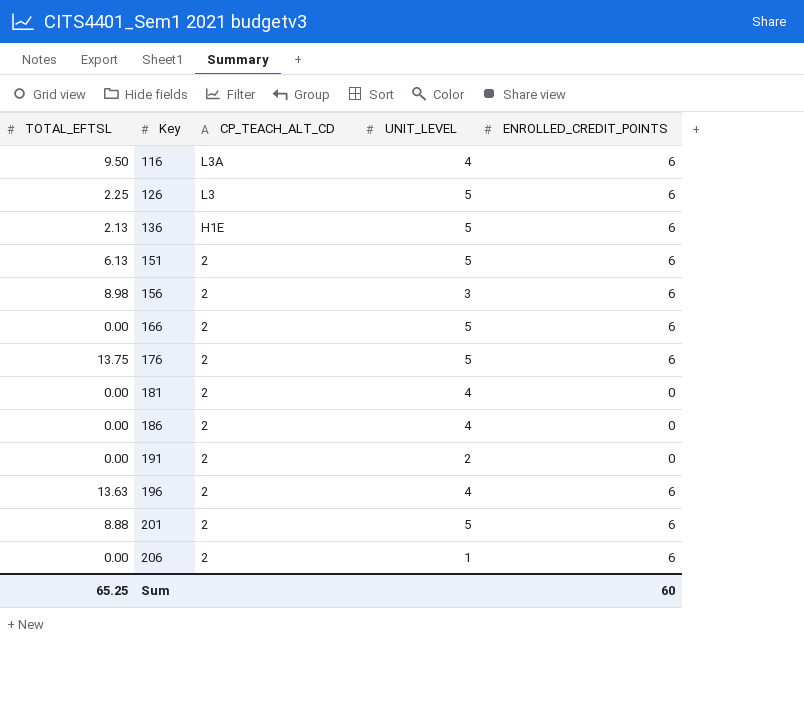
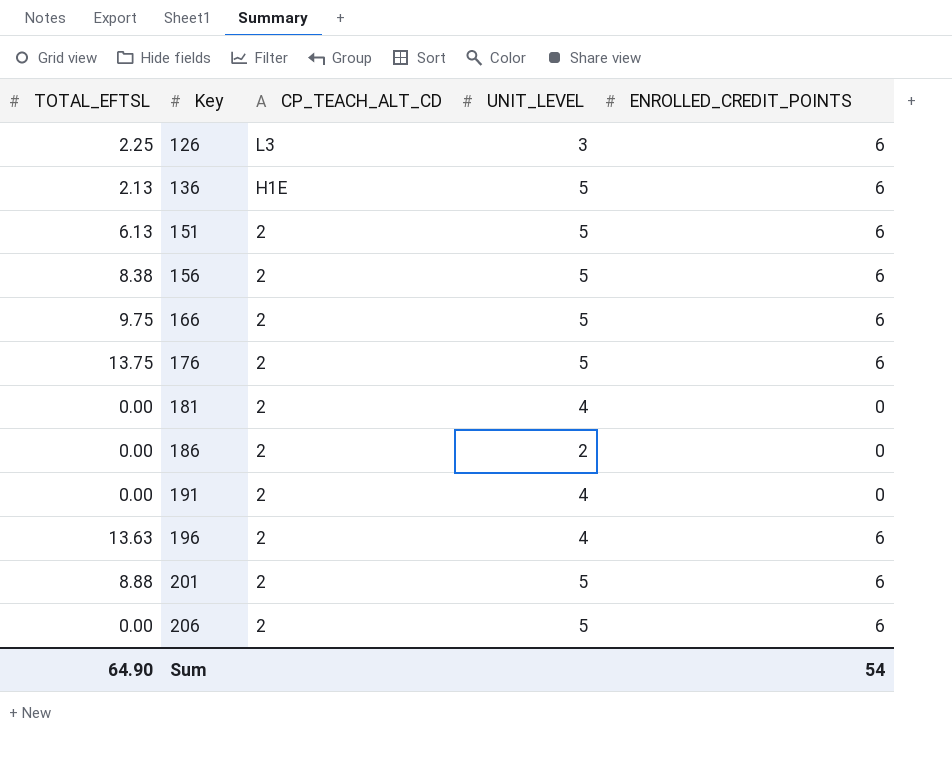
row 116: 9.50 | L3A | 4 | 6 -> none
126 | UNIT_LEVEL: 5 -> 3
156 | TOTAL_EFTSL: 8.98 -> 8.38
156 | UNIT_LEVEL: 3 -> 5
166 | TOTAL_EFTSL: 0.00 -> 9.75
186 | UNIT_LEVEL: 4 -> 2
191 | UNIT_LEVEL: 2 -> 4
206 | UNIT_LEVEL: 1 -> 5
Sum | TOTAL_EFTSL: 65.25 -> 64.90
Sum | ENROLLED_CREDIT_POINTS: 60 -> 54

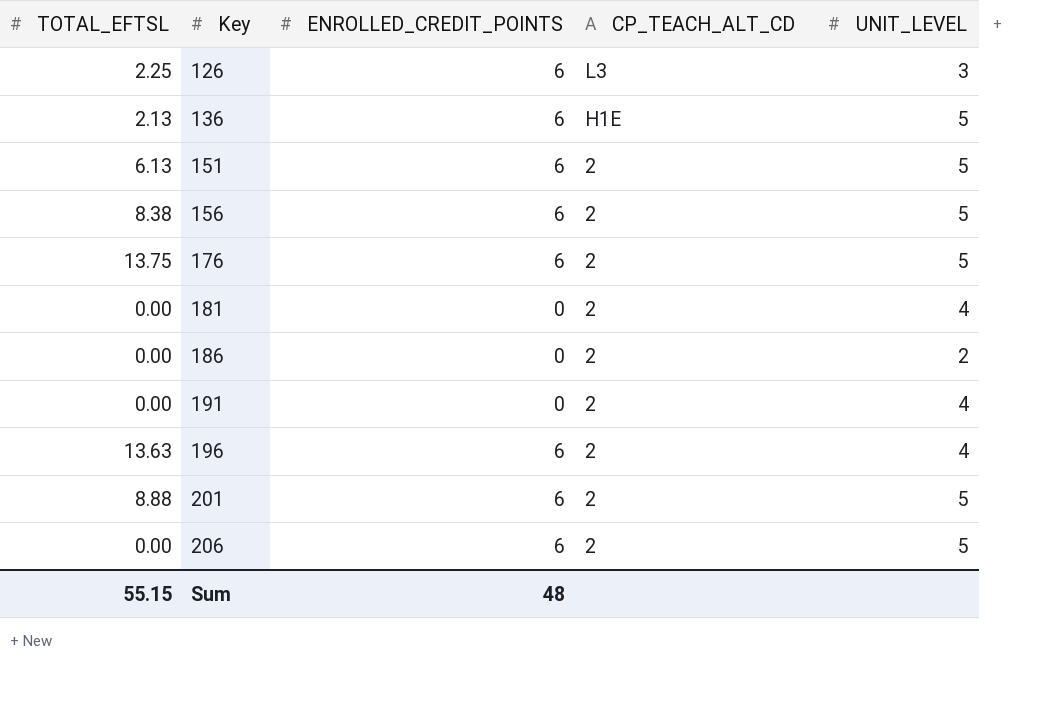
column ENROLLED_CREDIT_POINTS | position: 5 -> 3
row 166: 9.75 | 2 | 5 | 6 -> none
Sum | TOTAL_EFTSL: 64.90 -> 55.15
Sum | ENROLLED_CREDIT_POINTS: 54 -> 48

